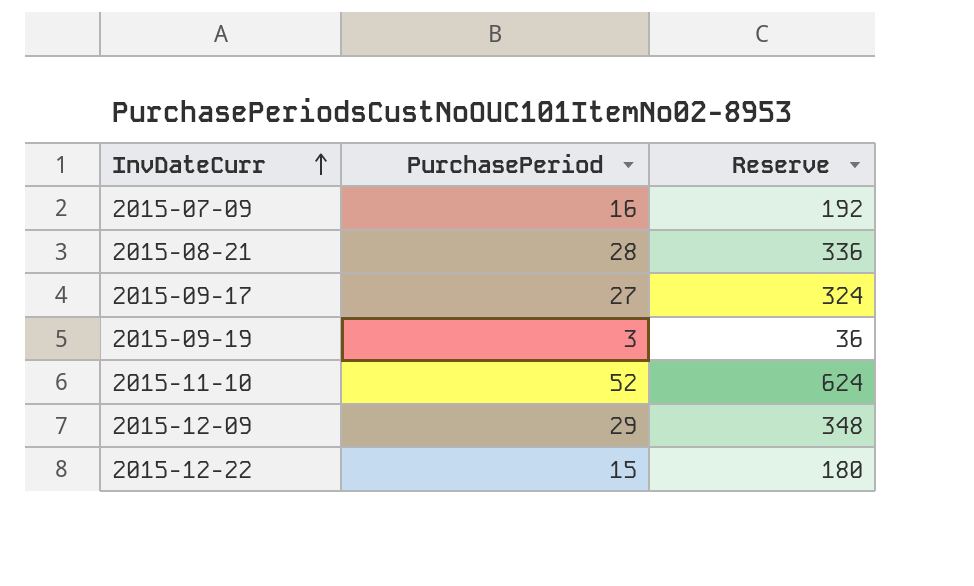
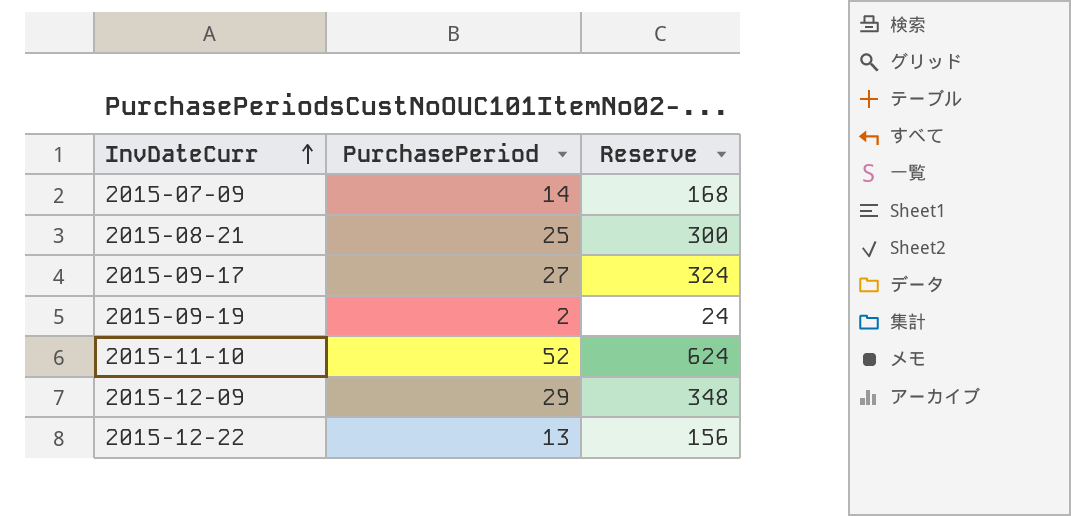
2015-07-09 | PurchasePeriod: 16 -> 14
2015-07-09 | Reserve: 192 -> 168
2015-08-21 | PurchasePeriod: 28 -> 25
2015-08-21 | Reserve: 336 -> 300
2015-09-19 | PurchasePeriod: 3 -> 2
2015-09-19 | Reserve: 36 -> 24
2015-12-22 | PurchasePeriod: 15 -> 13
2015-12-22 | Reserve: 180 -> 156

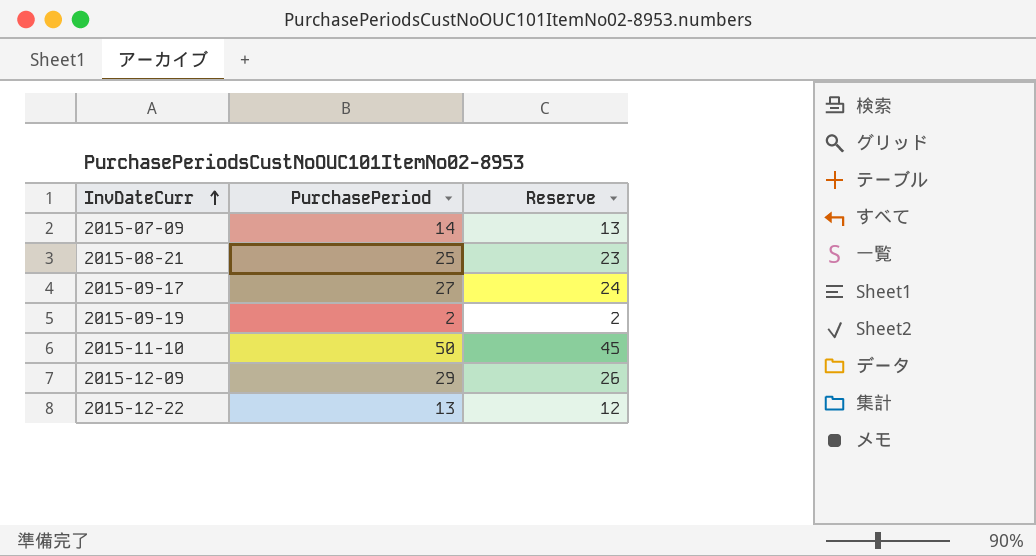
column Reserve | formula: [PurchasePeriod] * 12 -> [PurchasePeriod] * 0.9
2015-11-10 | PurchasePeriod: 52 -> 50

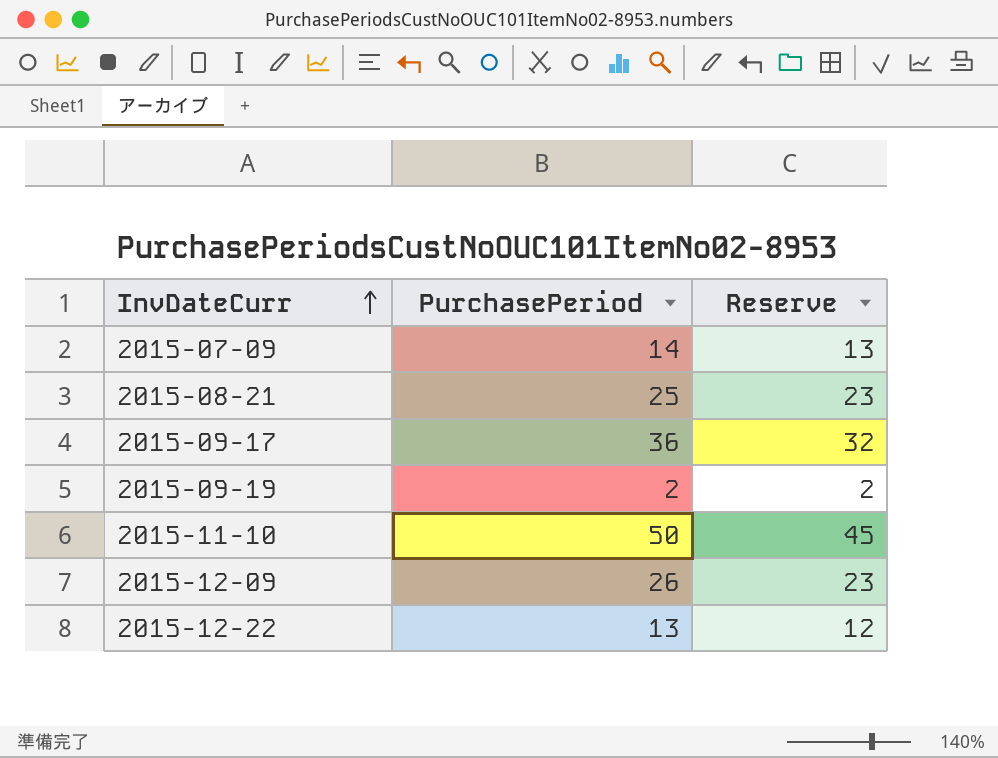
2015-09-17 | PurchasePeriod: 27 -> 36
2015-09-17 | Reserve: 24 -> 32
2015-12-09 | PurchasePeriod: 29 -> 26
2015-12-09 | Reserve: 26 -> 23

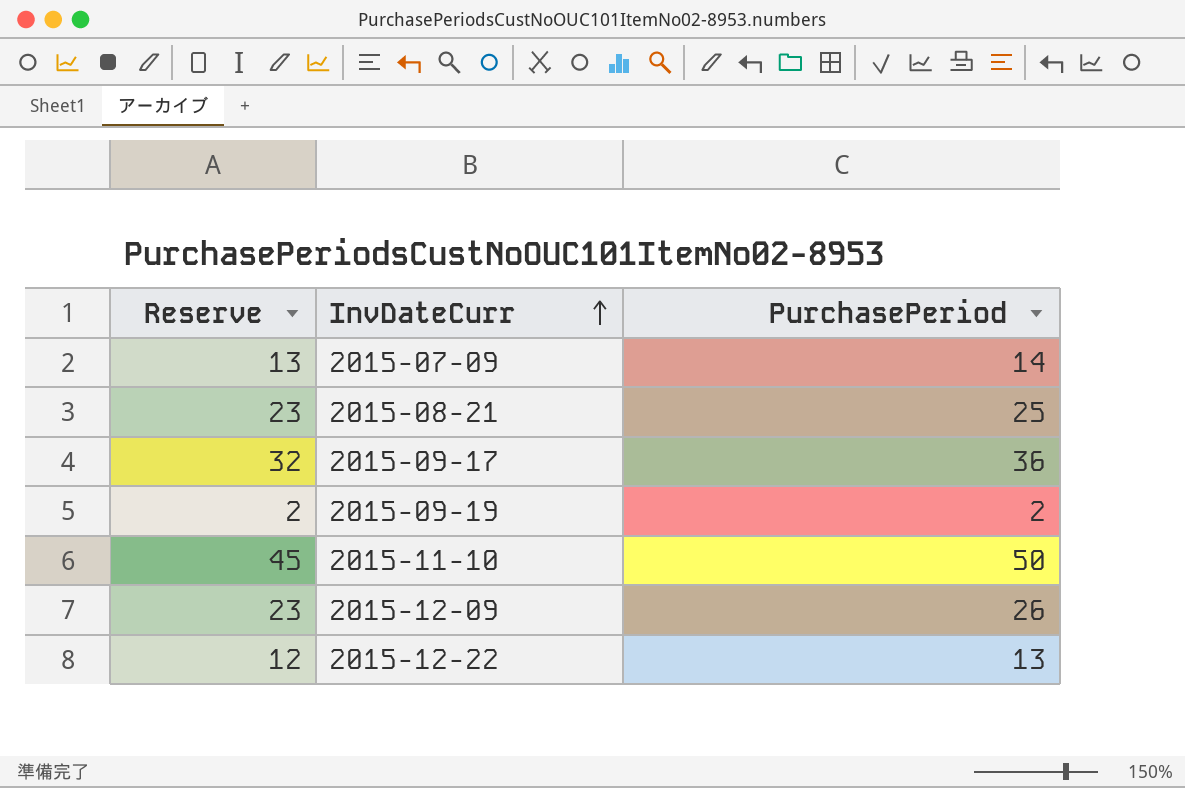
column Reserve | position: 3 -> 1

